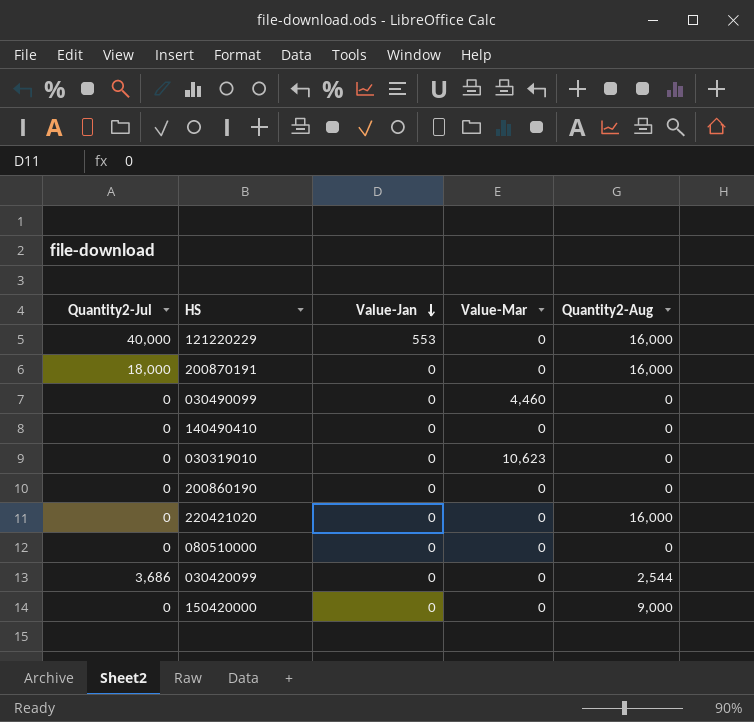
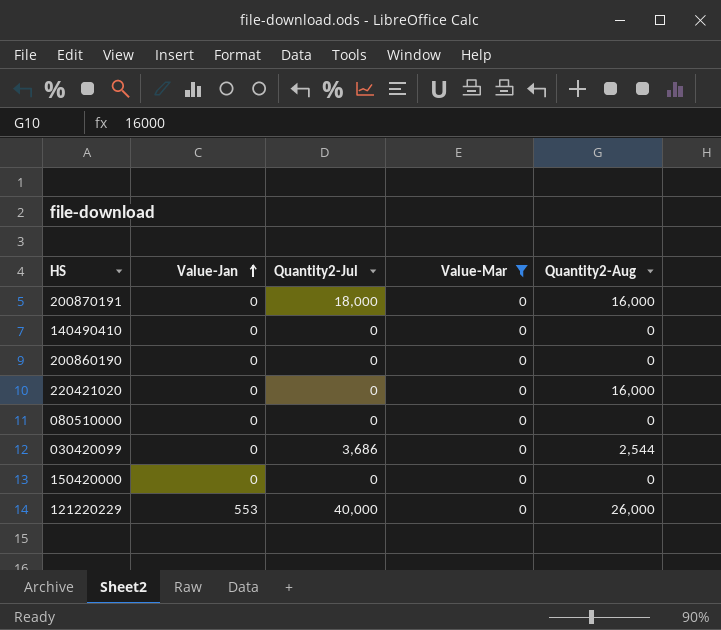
filter: none -> Value-Mar = 0
row order: Value-Jan descending -> Value-Jan ascending
column Quantity2-Jul | position: 1 -> 3
150420000 | Quantity2-Aug: 9,000 -> 0
121220229 | Quantity2-Aug: 16,000 -> 26,000

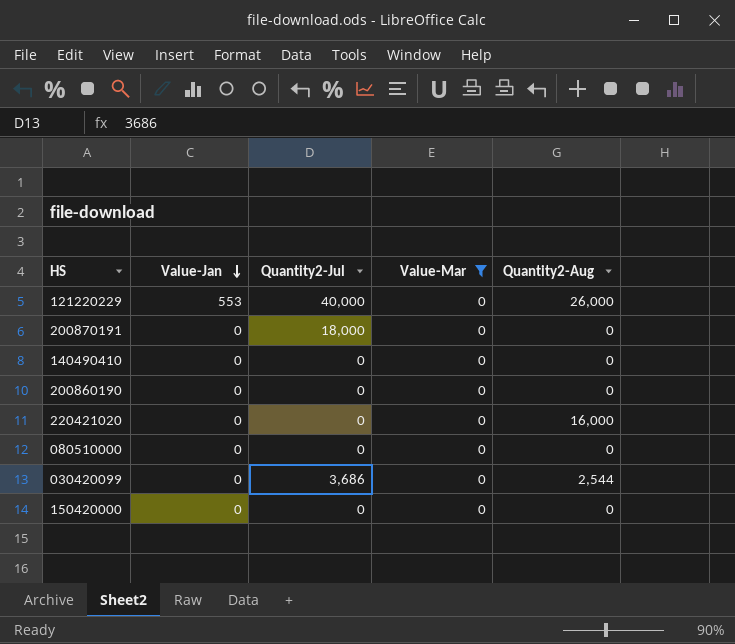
row order: Value-Jan ascending -> Value-Jan descending
200870191 | Quantity2-Aug: 16,000 -> 0

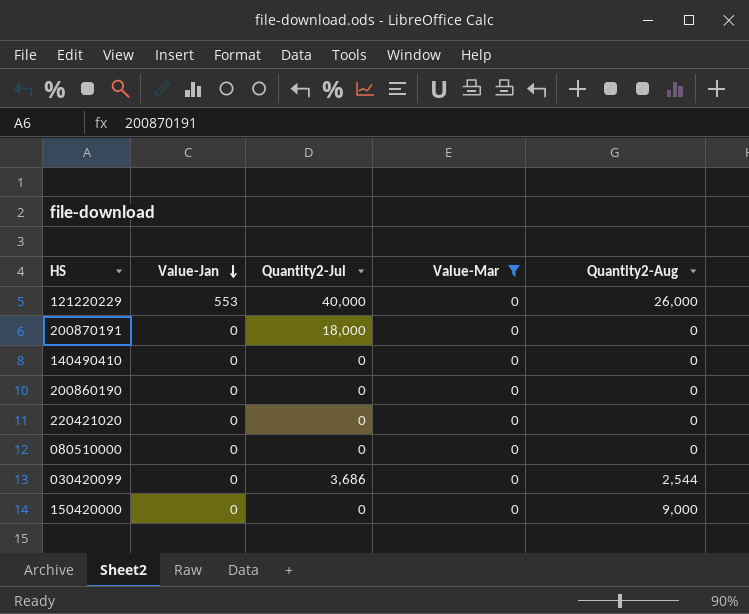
220421020 | Quantity2-Aug: 16,000 -> 0
150420000 | Quantity2-Aug: 0 -> 9,000

